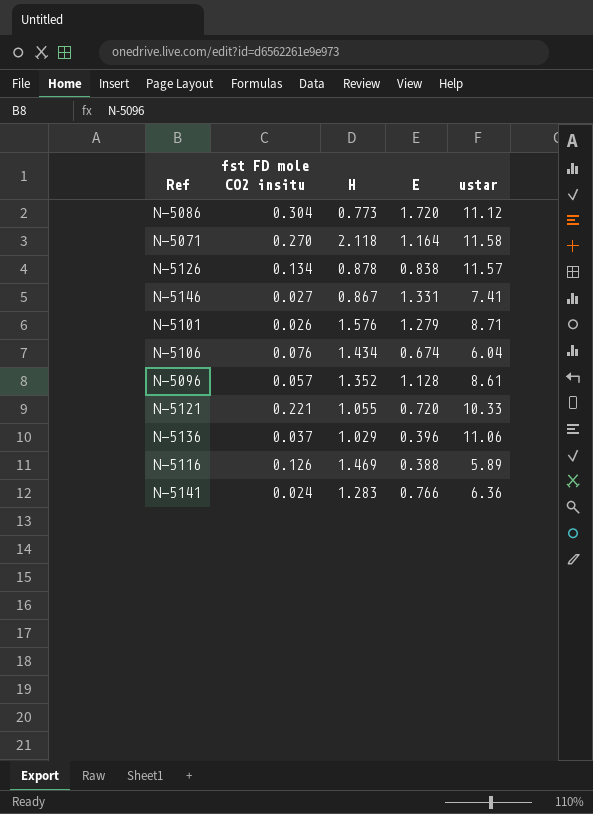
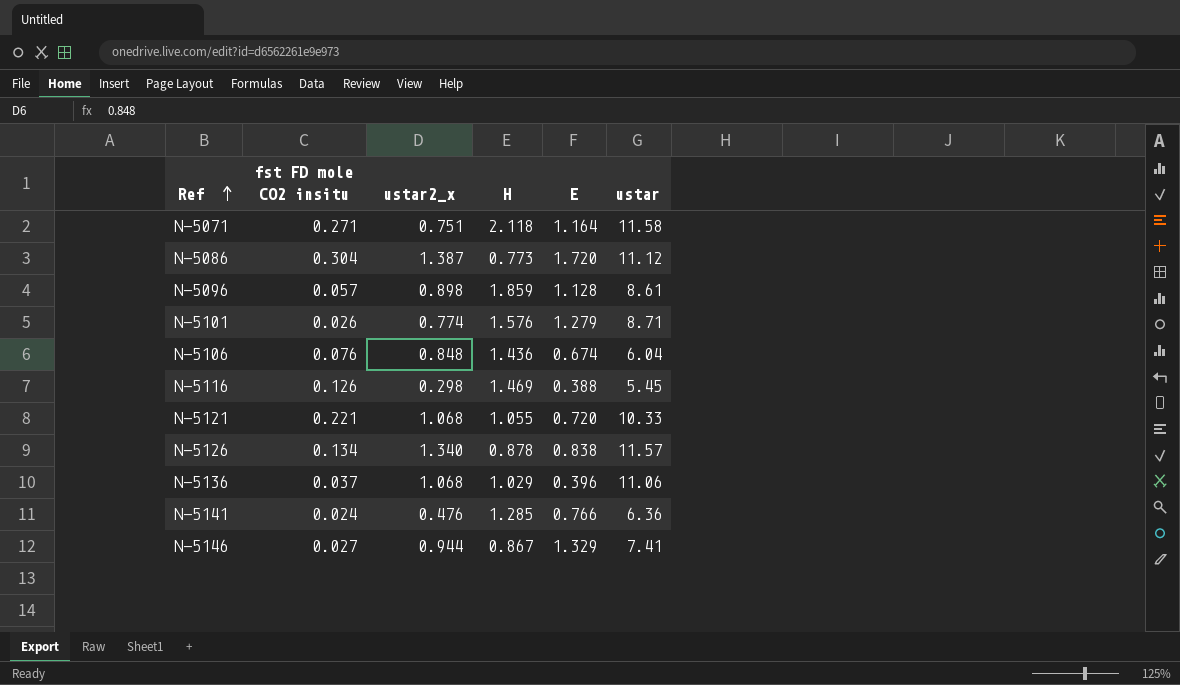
row order: none -> Ref ascending
column ustar2_x | position: none -> 3
N-5071 | fst FD mole CO2 insitu: 0.270 -> 0.271
N-5096 | H: 1.352 -> 1.859
N-5106 | H: 1.434 -> 1.436
N-5116 | ustar: 5.89 -> 5.45
N-5141 | H: 1.283 -> 1.285
N-5146 | E: 1.331 -> 1.329

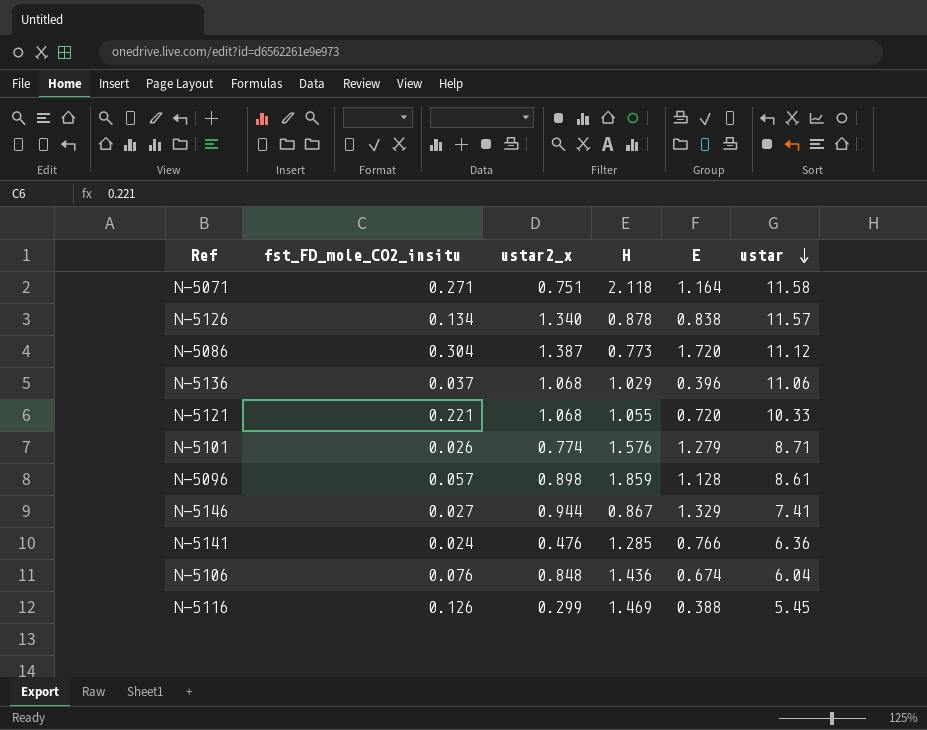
row order: Ref ascending -> ustar descending
column name: fst FD mole CO2 insitu -> fst_FD_mole_CO2_insitu
N-5116 | ustar2_x: 0.298 -> 0.299

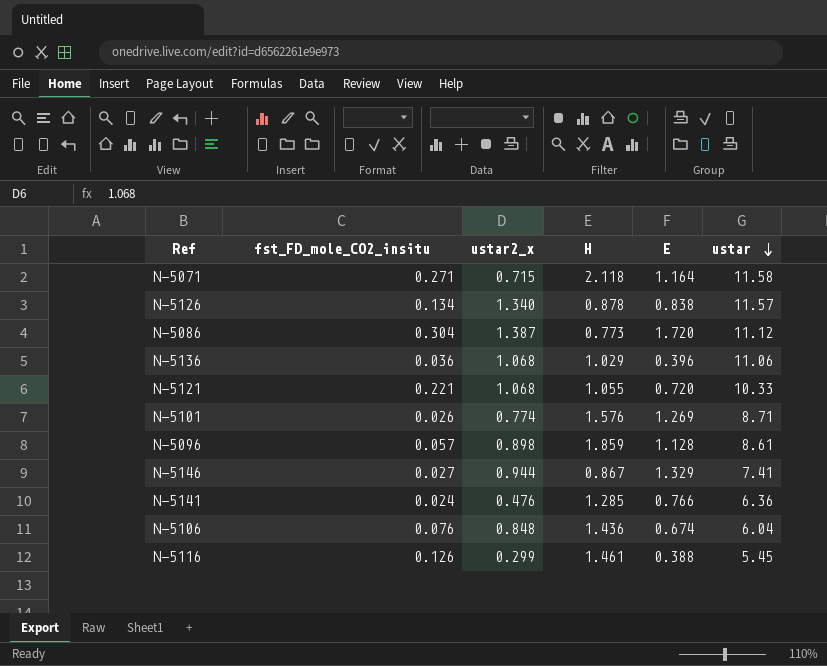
N-5071 | ustar2_x: 0.751 -> 0.715
N-5136 | fst_FD_mole_CO2_insitu: 0.037 -> 0.036
N-5101 | E: 1.279 -> 1.269
N-5116 | H: 1.469 -> 1.461

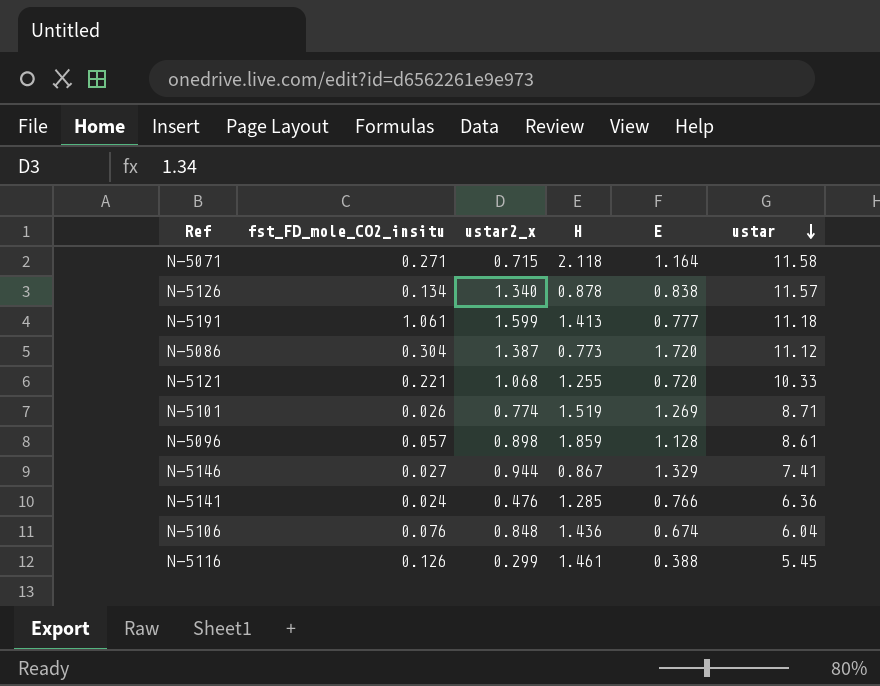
row N-5136: 0.036 | 1.068 | 1.029 | 0.396 | 11.06 -> none
row N-5191: none -> 1.061 | 1.599 | 1.413 | 0.777 | 11.18
N-5121 | H: 1.055 -> 1.255
N-5101 | H: 1.576 -> 1.519

